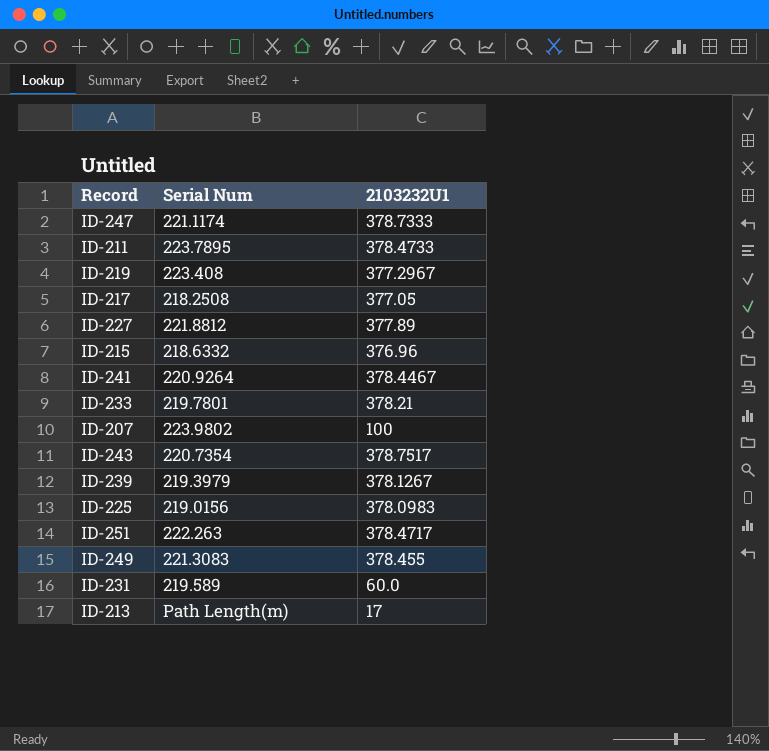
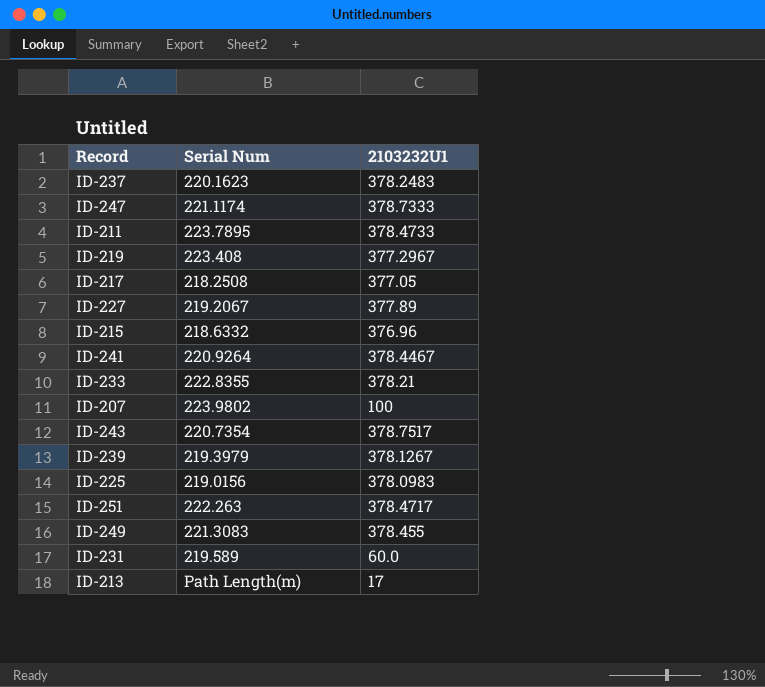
row ID-237: none -> 220.1623 | 378.2483
ID-227 | Serial Num: 221.8812 -> 219.2067
ID-233 | Serial Num: 219.7801 -> 222.8355

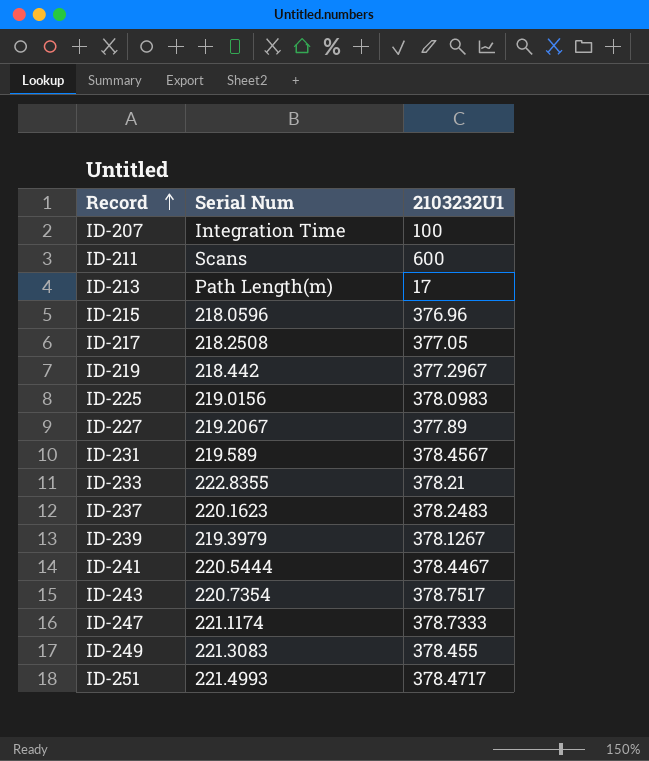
row order: none -> Record ascending
ID-207 | Serial Num: 223.9802 -> Integration Time
ID-211 | Serial Num: 223.7895 -> Scans
ID-211 | 2103232U1: 378.4733 -> 600
ID-215 | Serial Num: 218.6332 -> 218.0596
ID-219 | Serial Num: 223.408 -> 218.442
ID-231 | 2103232U1: 60.0 -> 378.4567
ID-241 | Serial Num: 220.9264 -> 220.5444
ID-251 | Serial Num: 222.263 -> 221.4993

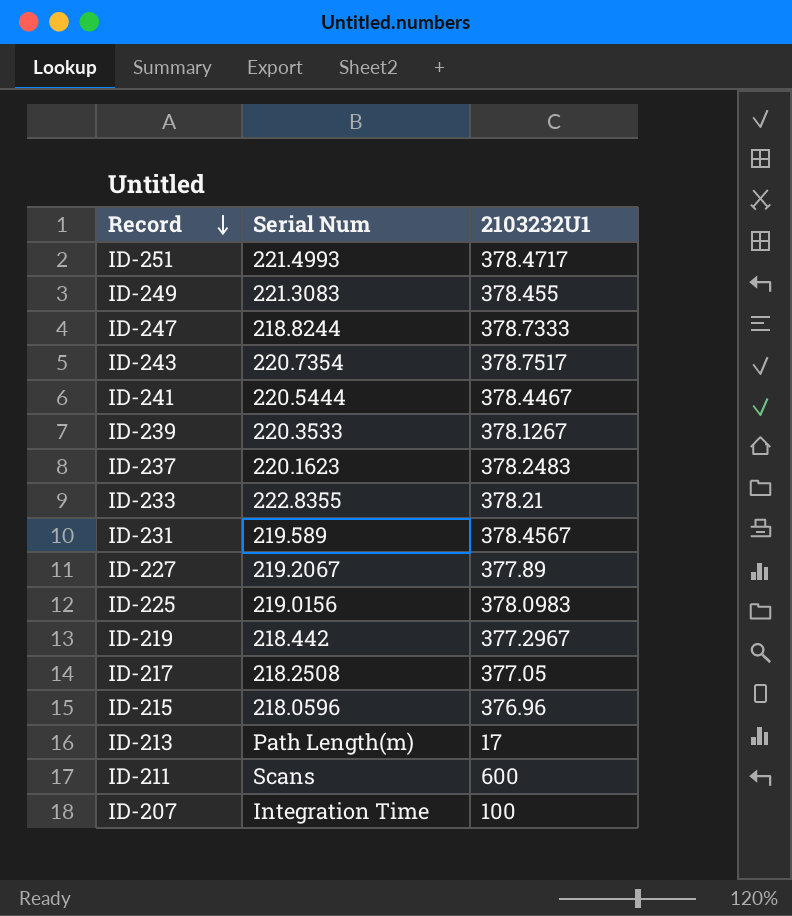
row order: Record ascending -> Record descending
ID-247 | Serial Num: 221.1174 -> 218.8244
ID-239 | Serial Num: 219.3979 -> 220.3533

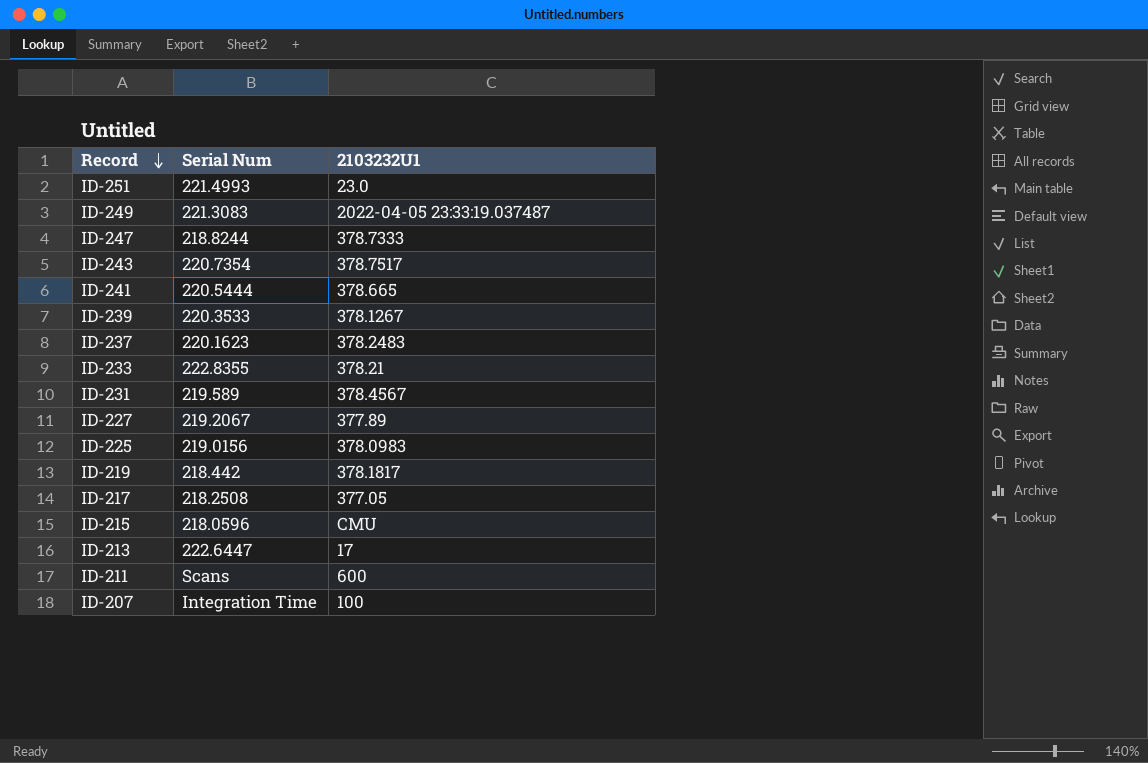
ID-251 | 2103232U1: 378.4717 -> 23.0
ID-249 | 2103232U1: 378.455 -> 2022-04-05 23:33:19.037487
ID-241 | 2103232U1: 378.4467 -> 378.665
ID-219 | 2103232U1: 377.2967 -> 378.1817
ID-215 | 2103232U1: 376.96 -> CMU
ID-213 | Serial Num: Path Length(m) -> 222.6447

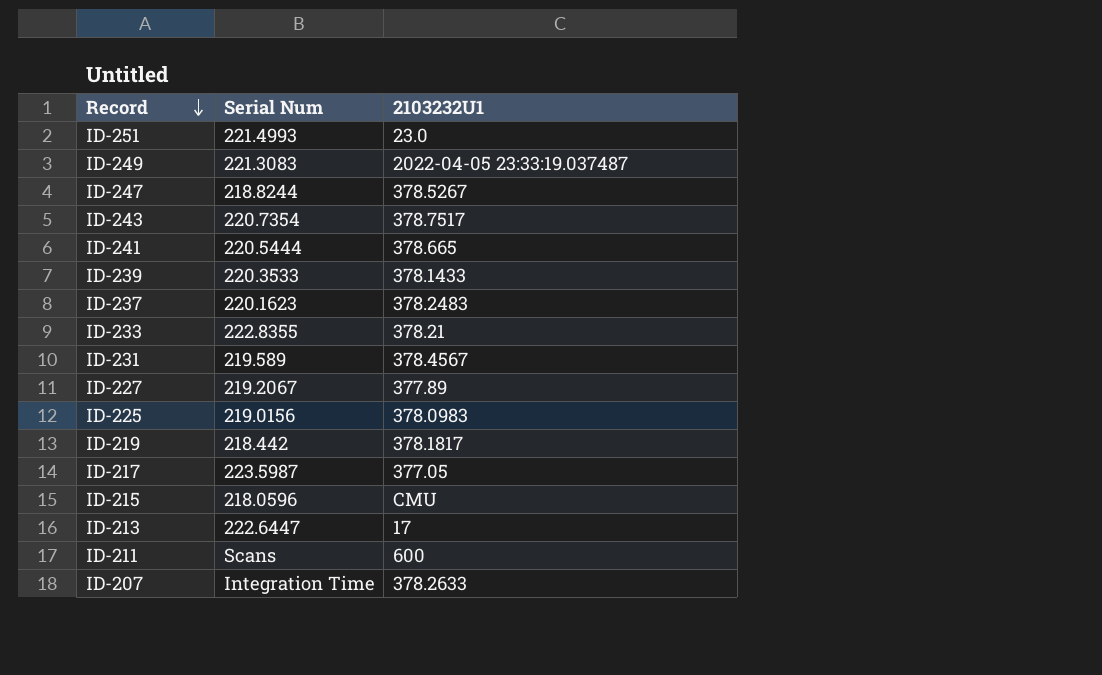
ID-247 | 2103232U1: 378.7333 -> 378.5267
ID-239 | 2103232U1: 378.1267 -> 378.1433
ID-217 | Serial Num: 218.2508 -> 223.5987
ID-207 | 2103232U1: 100 -> 378.2633

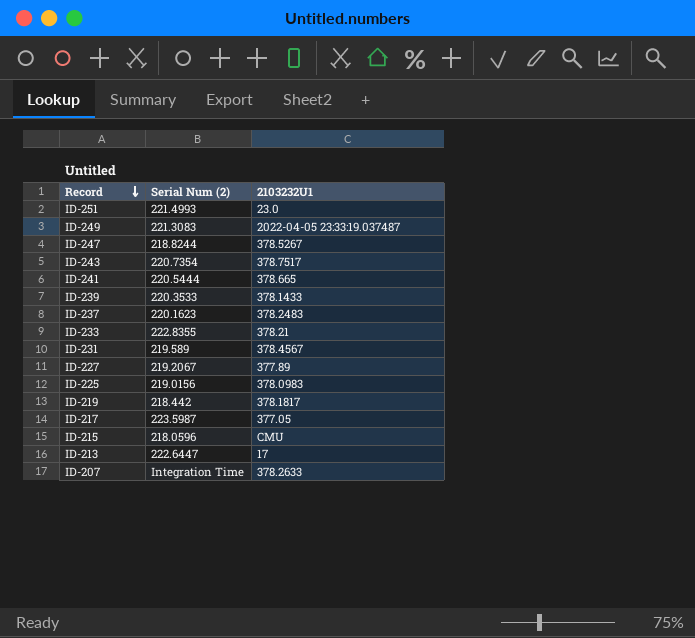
column name: Serial Num -> Serial Num (2)
row ID-211: Scans | 600 -> none

